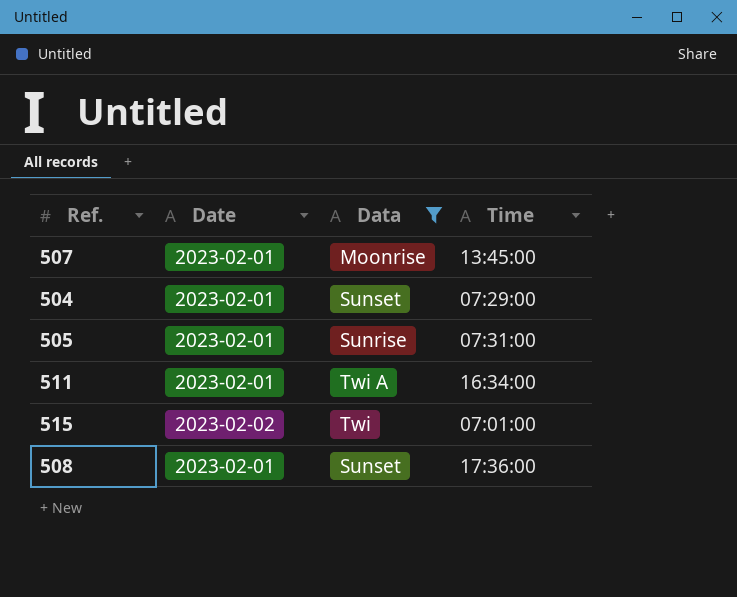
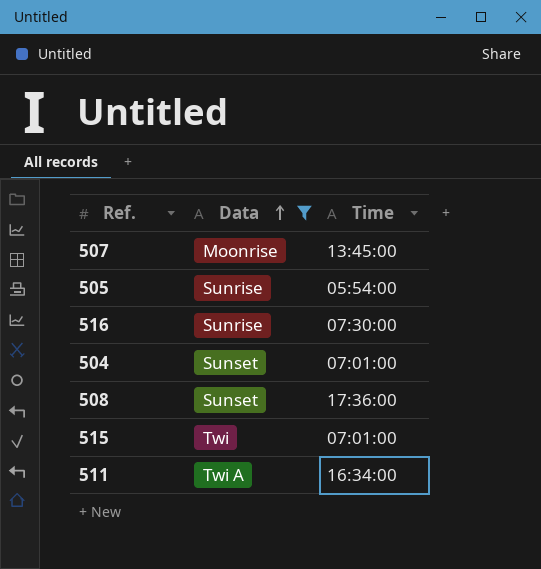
row order: none -> Data ascending
column Date | position: 2 -> none
505 | Time: 07:31:00 -> 05:54:00
row 516: none -> Sunrise | 07:30:00
504 | Time: 07:29:00 -> 07:01:00

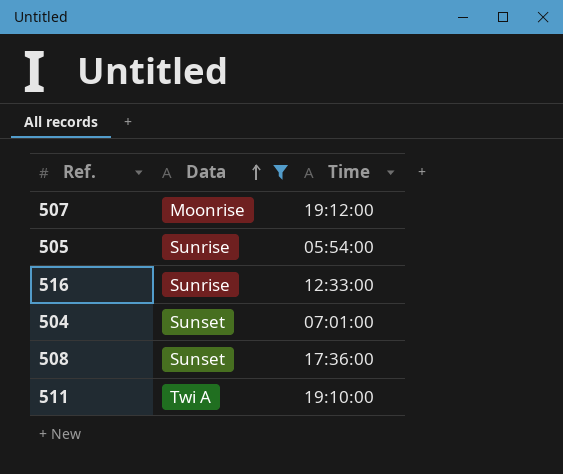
row 515: Twi | 07:01:00 -> none
507 | Time: 13:45:00 -> 19:12:00
516 | Time: 07:30:00 -> 12:33:00
511 | Time: 16:34:00 -> 19:10:00

